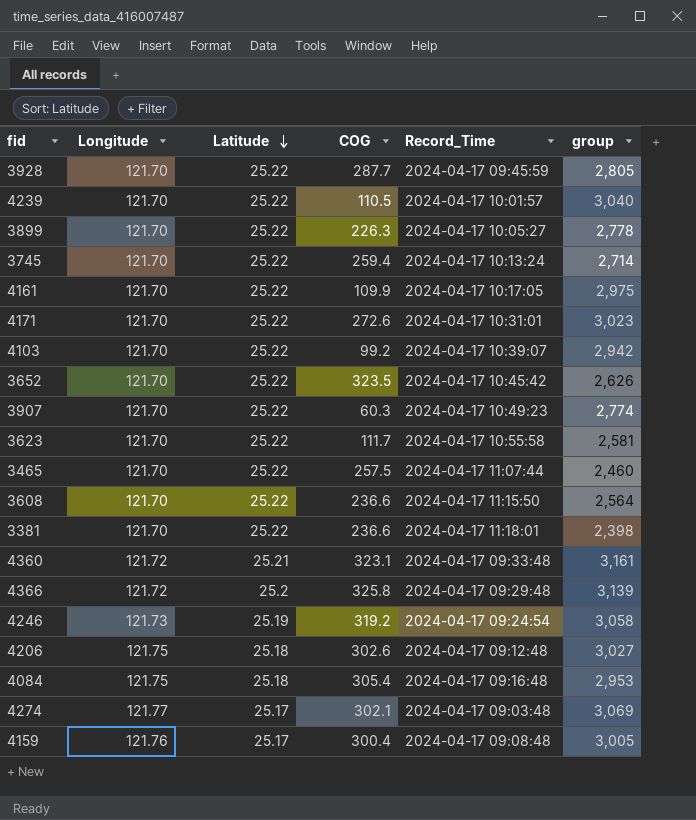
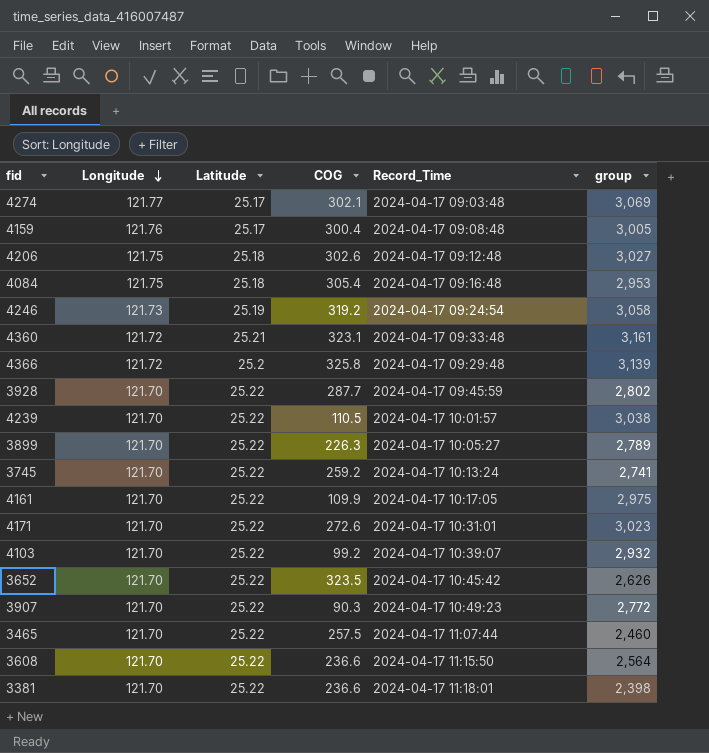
row order: Latitude descending -> Longitude descending
row 3623: 121.70 | 25.22 | 111.7 | 2024-04-17 10:55:58 | 2,581 -> none
3928 | group: 2,805 -> 2,802
4239 | group: 3,040 -> 3,038
3899 | group: 2,778 -> 2,789
3745 | COG: 259.4 -> 259.2
3745 | group: 2,714 -> 2,741
4103 | group: 2,942 -> 2,932
3907 | COG: 60.3 -> 90.3
3907 | group: 2,774 -> 2,772

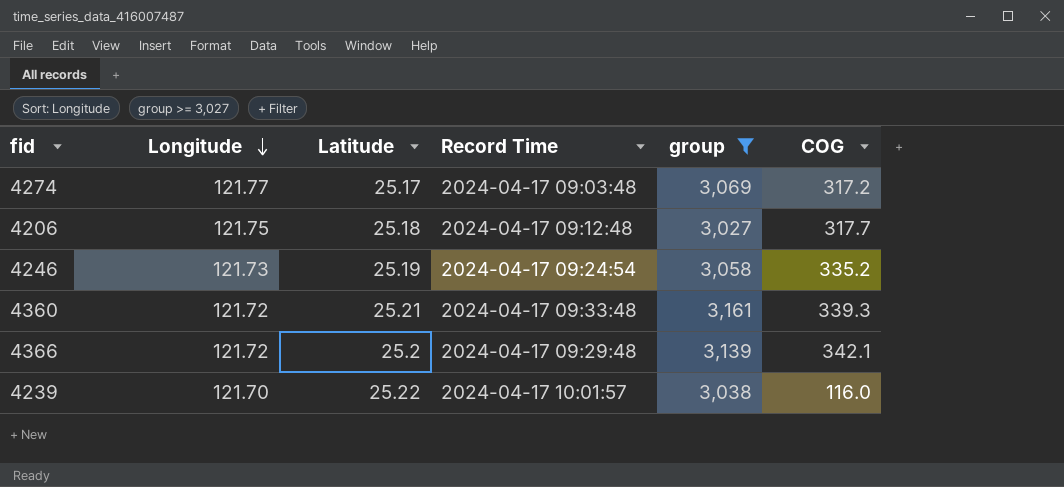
filter: none -> group >= 3,027
column name: Record_Time -> Record Time
column COG | position: 4 -> 6
4274 | COG: 302.1 -> 317.2
4206 | COG: 302.6 -> 317.7
4246 | COG: 319.2 -> 335.2
4360 | COG: 323.1 -> 339.3
4366 | COG: 325.8 -> 342.1
4239 | COG: 110.5 -> 116.0

